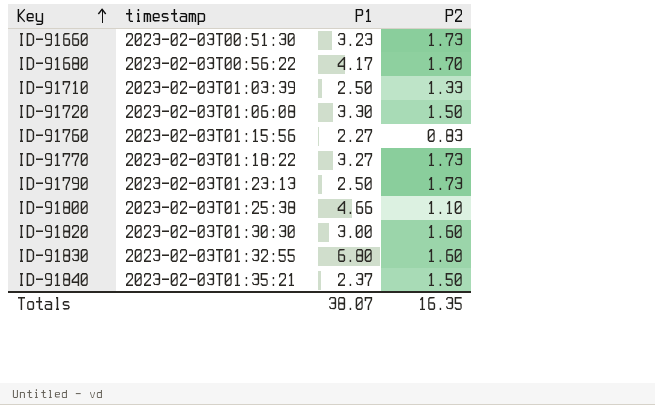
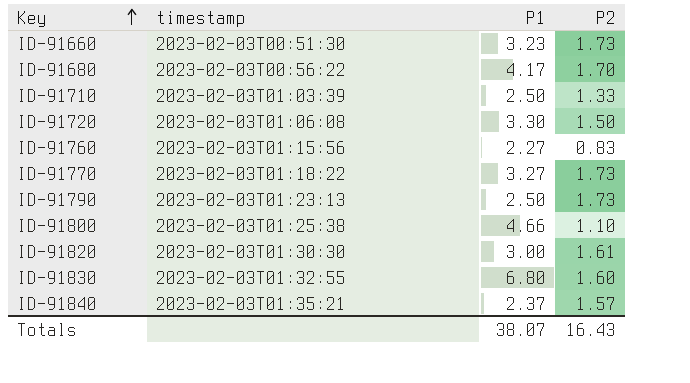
ID-91820 | P2: 1.60 -> 1.61
ID-91840 | P2: 1.50 -> 1.57
Totals | P2: 16.35 -> 16.43

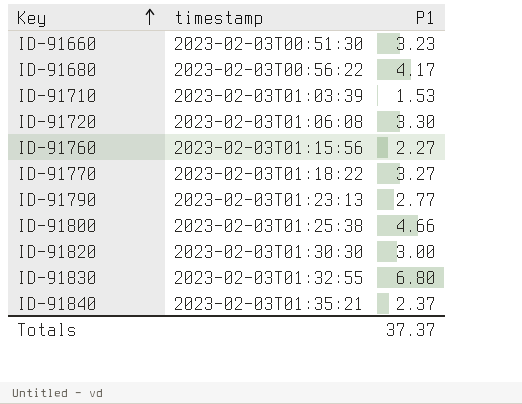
column P2 | position: 4 -> none
ID-91710 | P1: 2.50 -> 1.53
ID-91790 | P1: 2.50 -> 2.77
Totals | P1: 38.07 -> 37.37

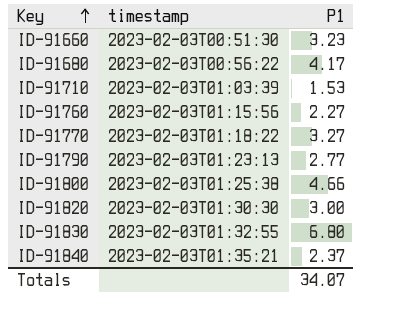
row ID-91720: 2023-02-03T01:06:08 | 3.30 -> none
Totals | P1: 37.37 -> 34.07

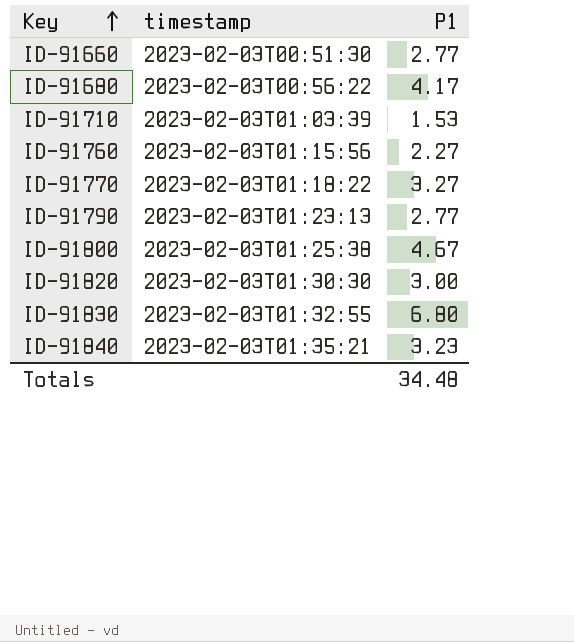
ID-91660 | P1: 3.23 -> 2.77
ID-91800 | P1: 4.66 -> 4.67
ID-91840 | P1: 2.37 -> 3.23
Totals | P1: 34.07 -> 34.48

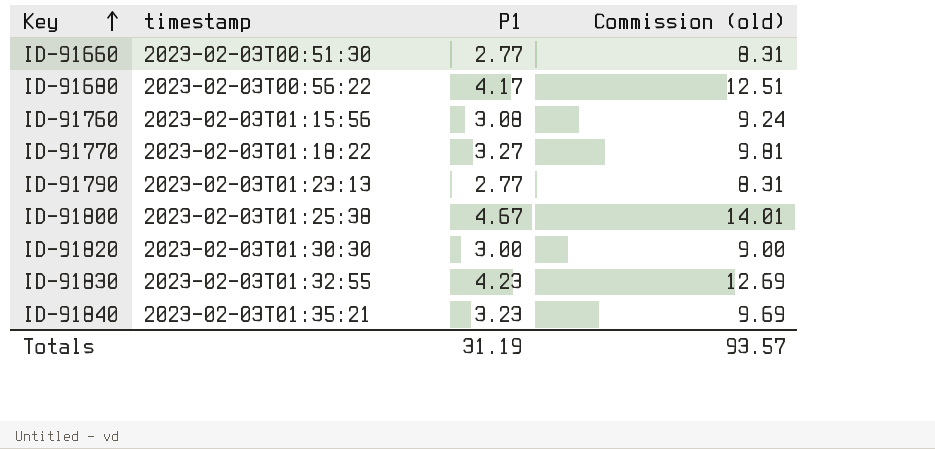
column Commission (old) | formula: none -> [P1] * 3
row ID-91710: 2023-02-03T01:03:39 | 1.53 -> none
ID-91760 | P1: 2.27 -> 3.08
ID-91830 | P1: 6.80 -> 4.23
Totals | P1: 34.48 -> 31.19

